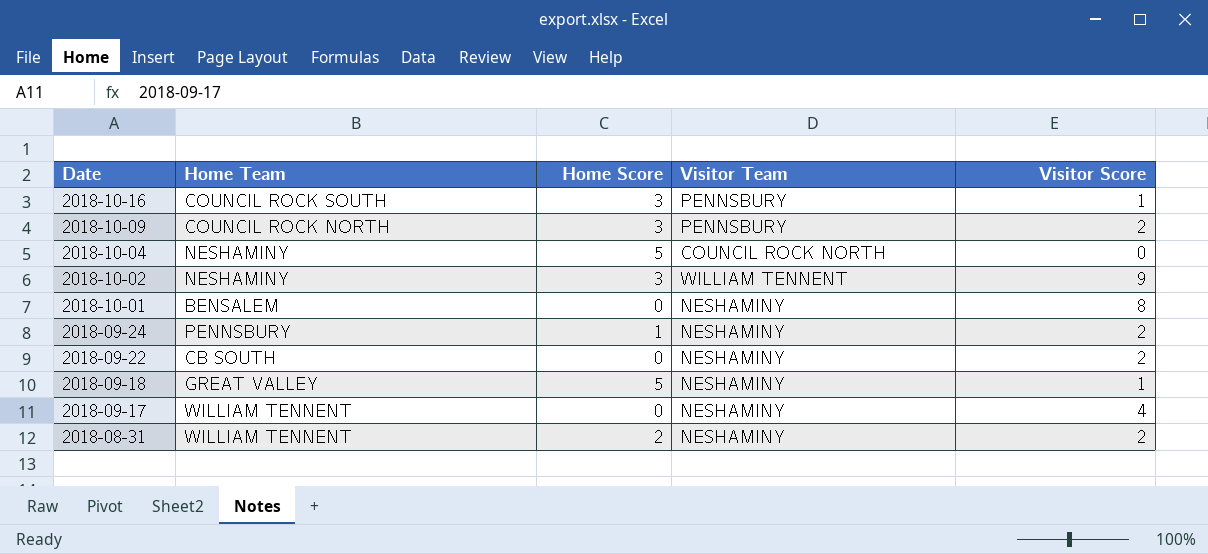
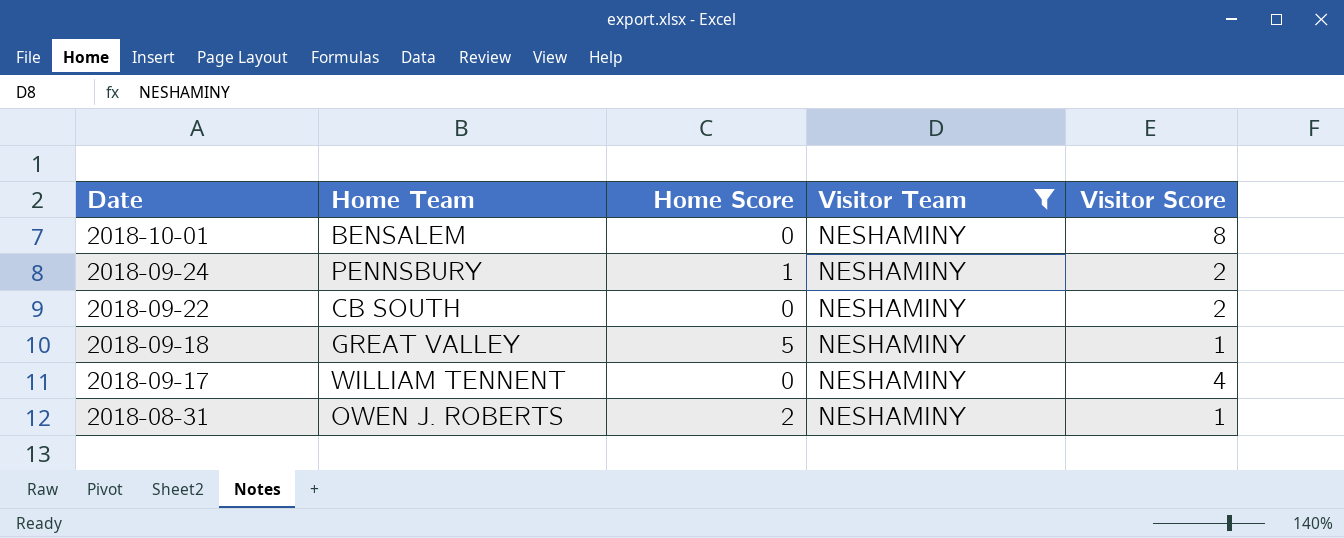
filter: none -> Visitor Team = NESHAMINY
2018-08-31 | Home Team: WILLIAM TENNENT -> OWEN J. ROBERTS
2018-08-31 | Visitor Score: 2 -> 1

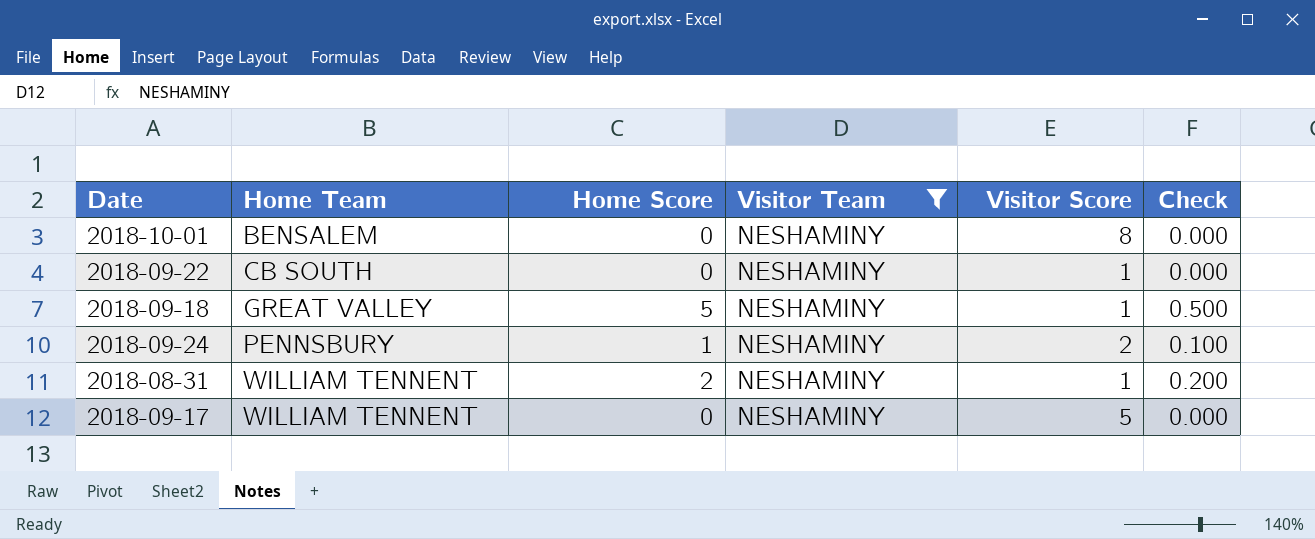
row order: Date descending -> Home Team ascending
column Check | formula: none -> [Home Score] * 0.1
2018-09-22 | Visitor Score: 2 -> 1
2018-08-31 | Home Team: OWEN J. ROBERTS -> WILLIAM TENNENT
2018-09-17 | Visitor Score: 4 -> 5

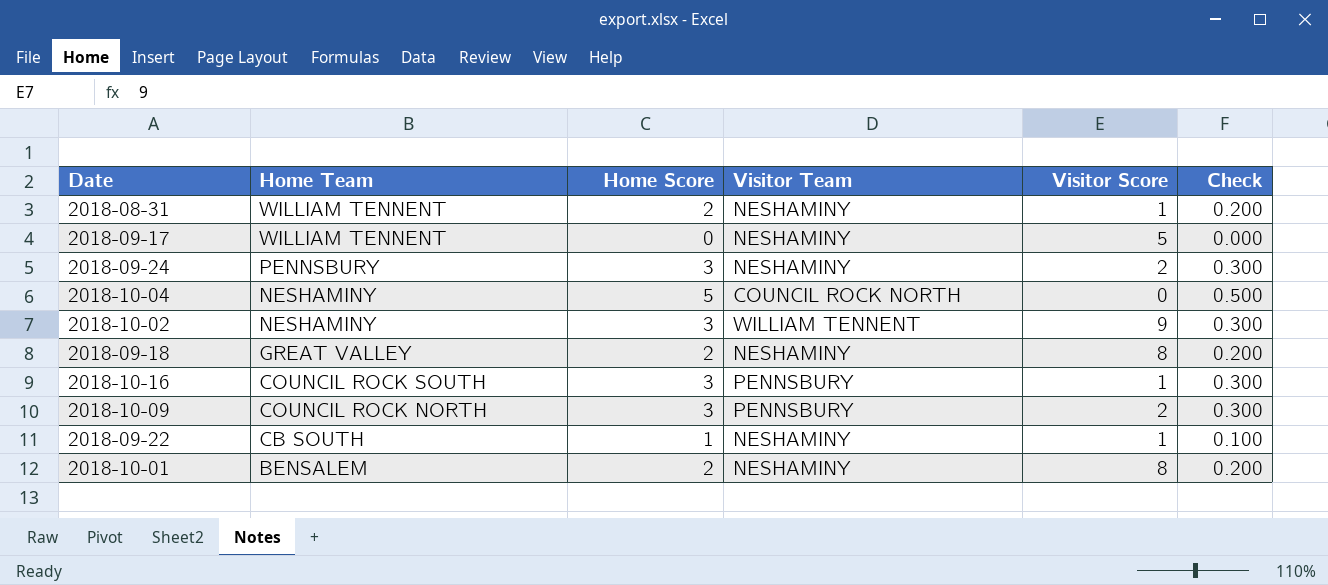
filter: Visitor Team = NESHAMINY -> none
row order: Home Team ascending -> Home Team descending
2018-09-24 | Home Score: 1 -> 3
2018-09-24 | Check: 0.100 -> 0.300
2018-09-18 | Home Score: 5 -> 2
2018-09-18 | Visitor Score: 1 -> 8
2018-09-18 | Check: 0.500 -> 0.200
2018-09-22 | Home Score: 0 -> 1
2018-09-22 | Check: 0.000 -> 0.100
2018-10-01 | Home Score: 0 -> 2
2018-10-01 | Check: 0.000 -> 0.200

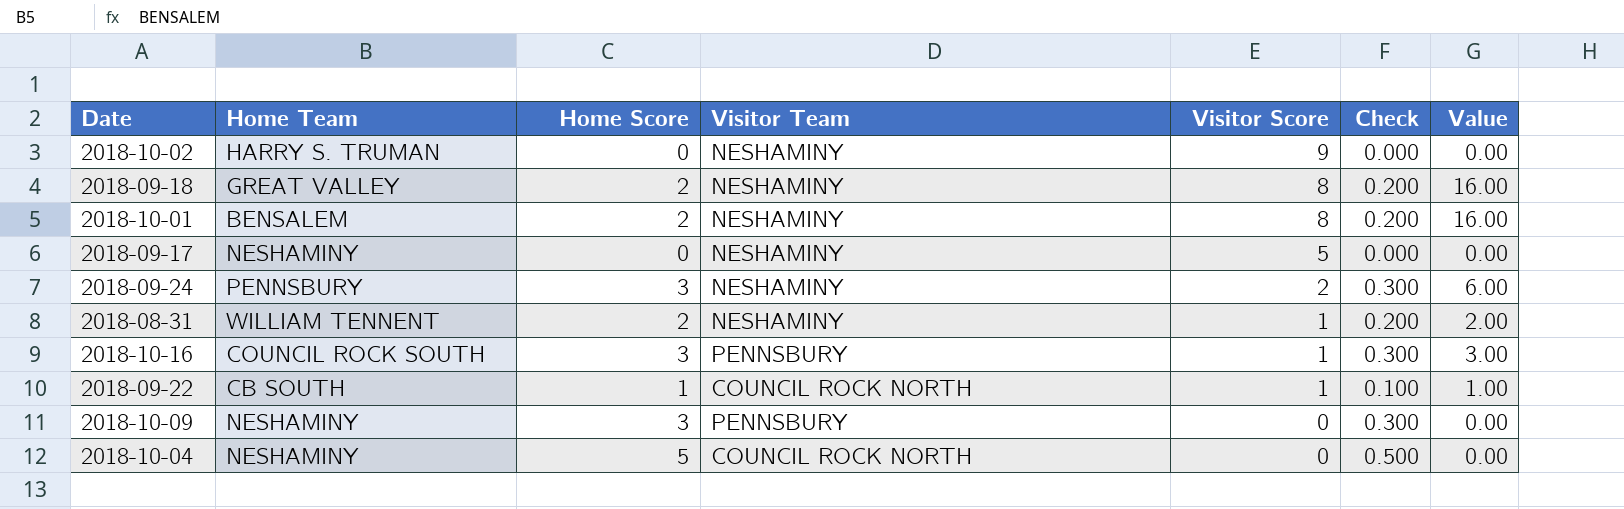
row order: Home Team descending -> Visitor Score descending
column Value | formula: none -> [Home Score] * [Visitor Score]
2018-10-02 | Home Team: NESHAMINY -> HARRY S. TRUMAN
2018-10-02 | Home Score: 3 -> 0
2018-10-02 | Visitor Team: WILLIAM TENNENT -> NESHAMINY
2018-10-02 | Check: 0.300 -> 0.000
2018-09-17 | Home Team: WILLIAM TENNENT -> NESHAMINY
2018-09-22 | Visitor Team: NESHAMINY -> COUNCIL ROCK NORTH
2018-10-09 | Home Team: COUNCIL ROCK NORTH -> NESHAMINY
2018-10-09 | Visitor Score: 2 -> 0

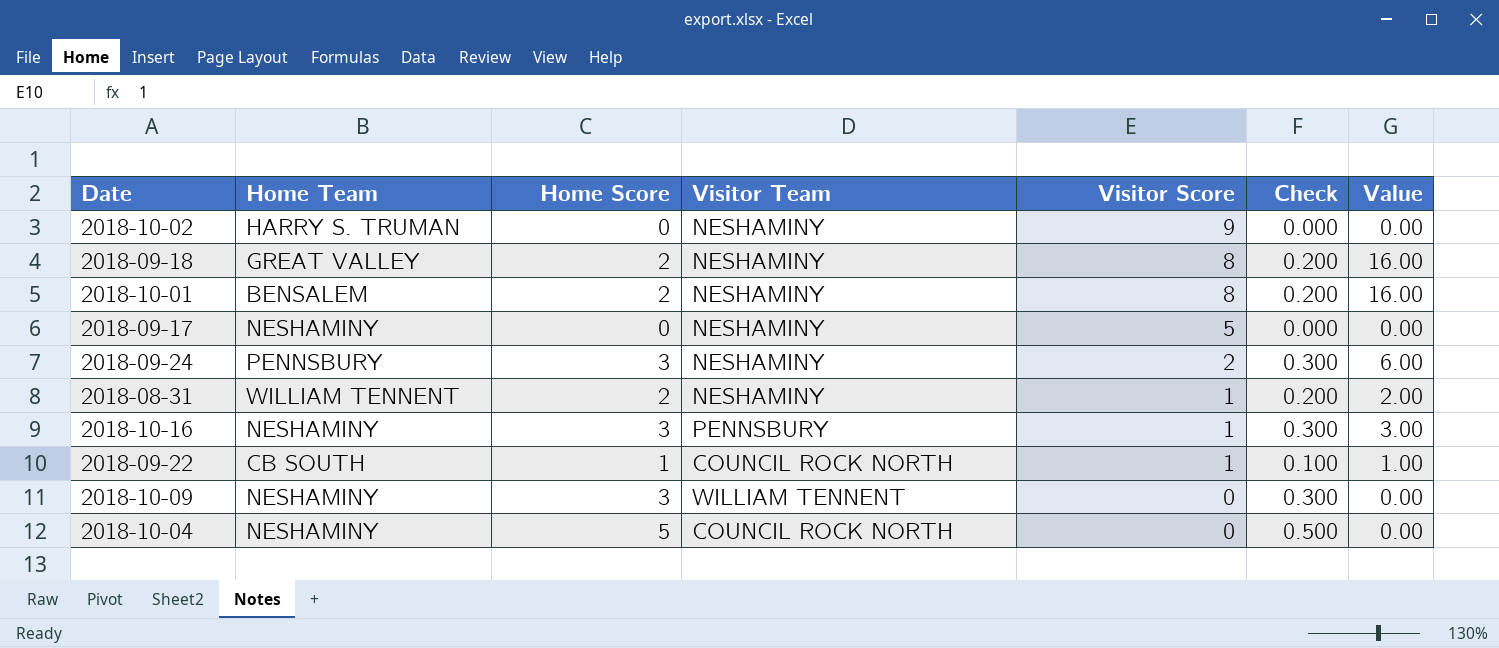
2018-10-16 | Home Team: COUNCIL ROCK SOUTH -> NESHAMINY
2018-10-09 | Visitor Team: PENNSBURY -> WILLIAM TENNENT

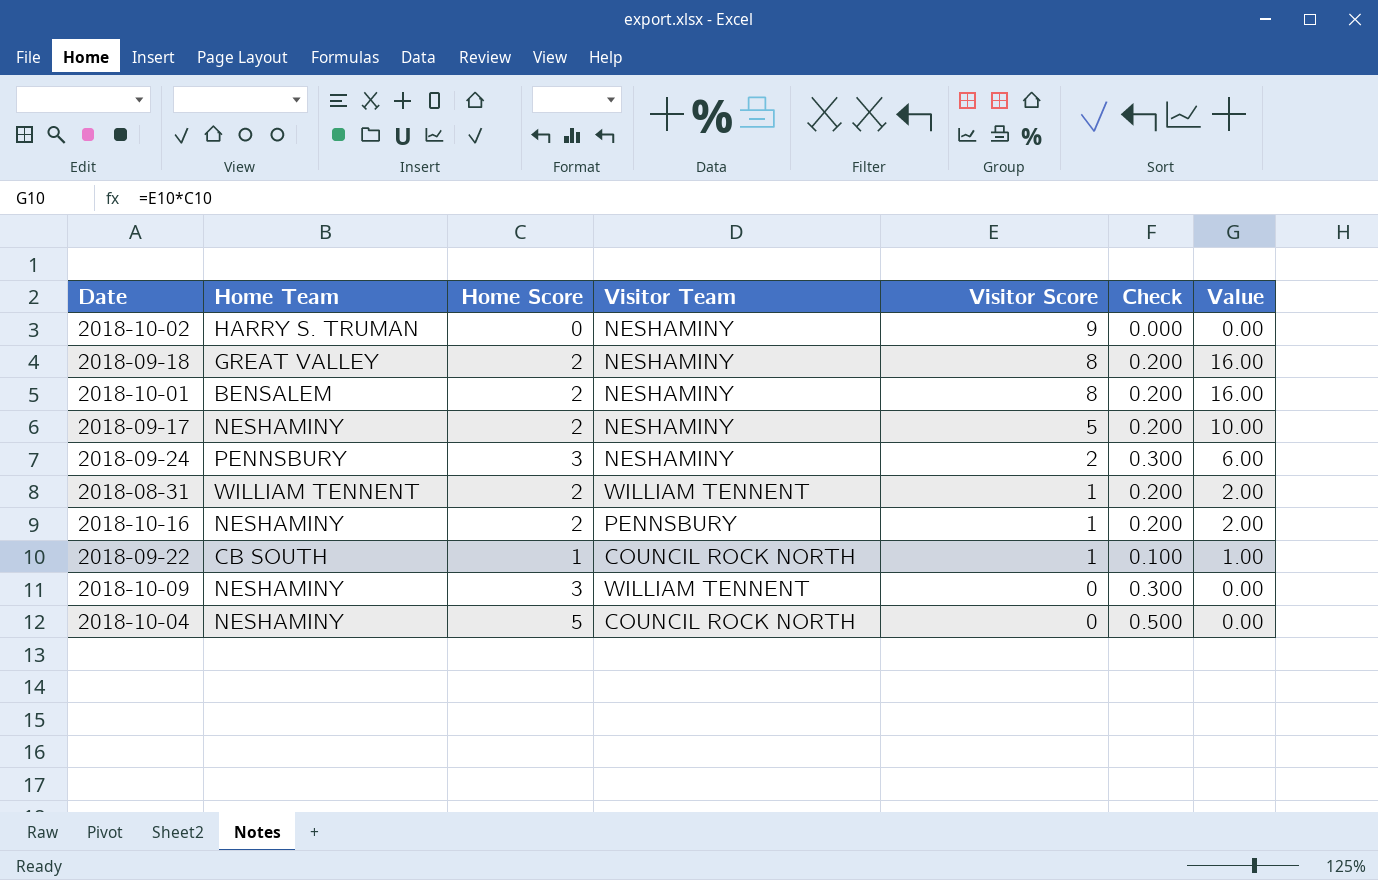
2018-09-17 | Home Score: 0 -> 2
2018-09-17 | Check: 0.000 -> 0.200
2018-09-17 | Value: 0.00 -> 10.00
2018-08-31 | Visitor Team: NESHAMINY -> WILLIAM TENNENT
2018-10-16 | Home Score: 3 -> 2
2018-10-16 | Check: 0.300 -> 0.200
2018-10-16 | Value: 3.00 -> 2.00

